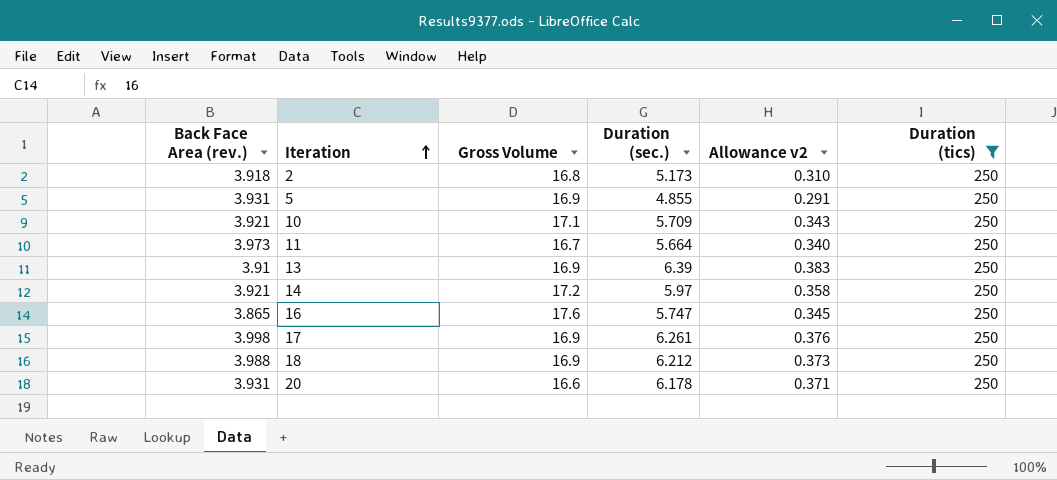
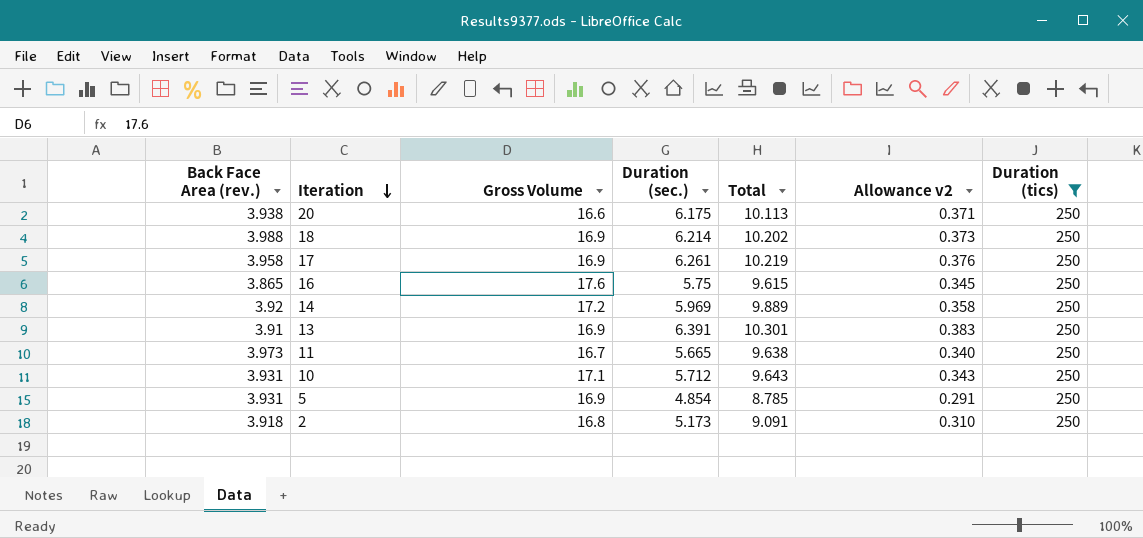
row order: Iteration ascending -> Iteration descending
column Total | formula: none -> [Back Face Area (rev.)] + [Duration (sec.)]
20 | Back Face Area (rev.): 3.931 -> 3.938
20 | Duration (sec.): 6.178 -> 6.175
18 | Duration (sec.): 6.212 -> 6.214
17 | Back Face Area (rev.): 3.998 -> 3.958
16 | Duration (sec.): 5.747 -> 5.75
14 | Back Face Area (rev.): 3.921 -> 3.92
14 | Duration (sec.): 5.97 -> 5.969
13 | Duration (sec.): 6.39 -> 6.391
11 | Duration (sec.): 5.664 -> 5.665
10 | Back Face Area (rev.): 3.921 -> 3.931
10 | Duration (sec.): 5.709 -> 5.712
5 | Duration (sec.): 4.855 -> 4.854

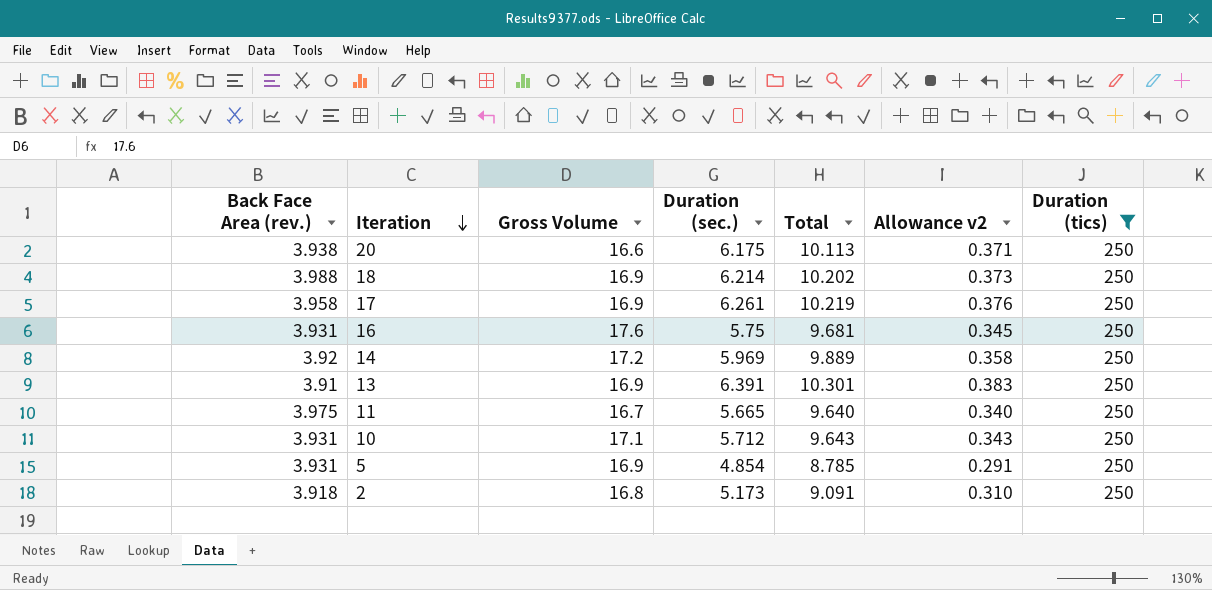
16 | Back Face Area (rev.): 3.865 -> 3.931
16 | Total: 9.615 -> 9.681
11 | Back Face Area (rev.): 3.973 -> 3.975
11 | Total: 9.638 -> 9.640

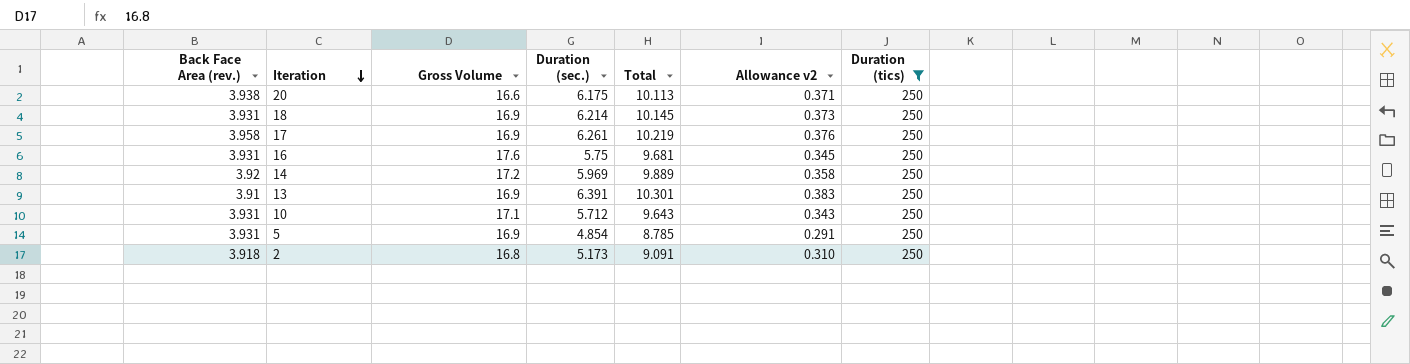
row 11: 3.975 | 16.7 | 5.665 | 9.640 | 0.340 | 250 -> none
18 | Back Face Area (rev.): 3.988 -> 3.931
18 | Total: 10.202 -> 10.145

